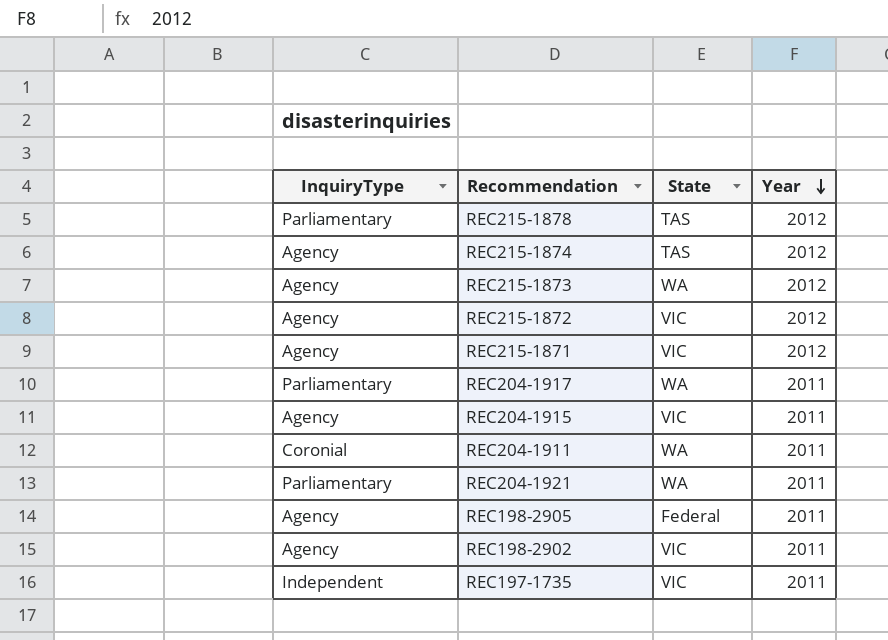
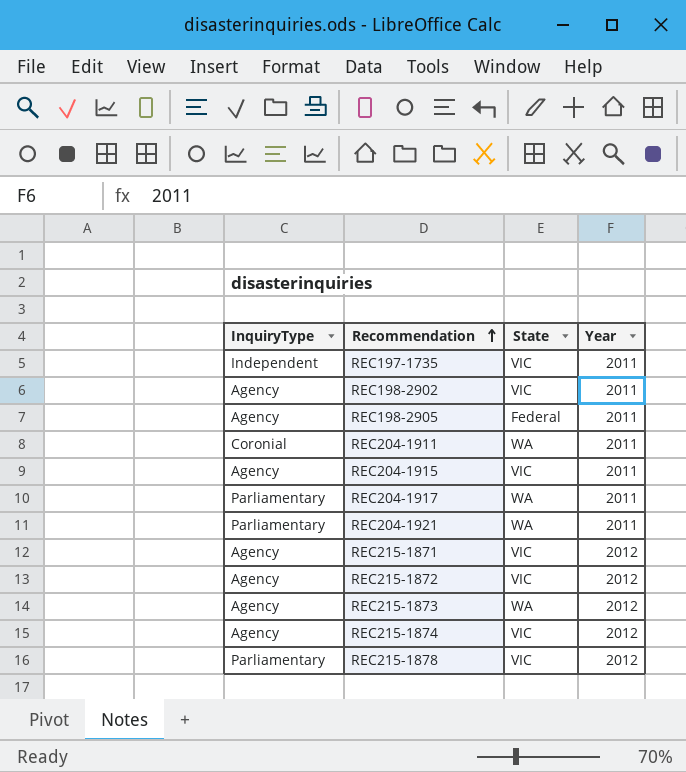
row order: Year descending -> Recommendation ascending
REC215-1874 | State: TAS -> VIC
REC215-1878 | State: TAS -> VIC

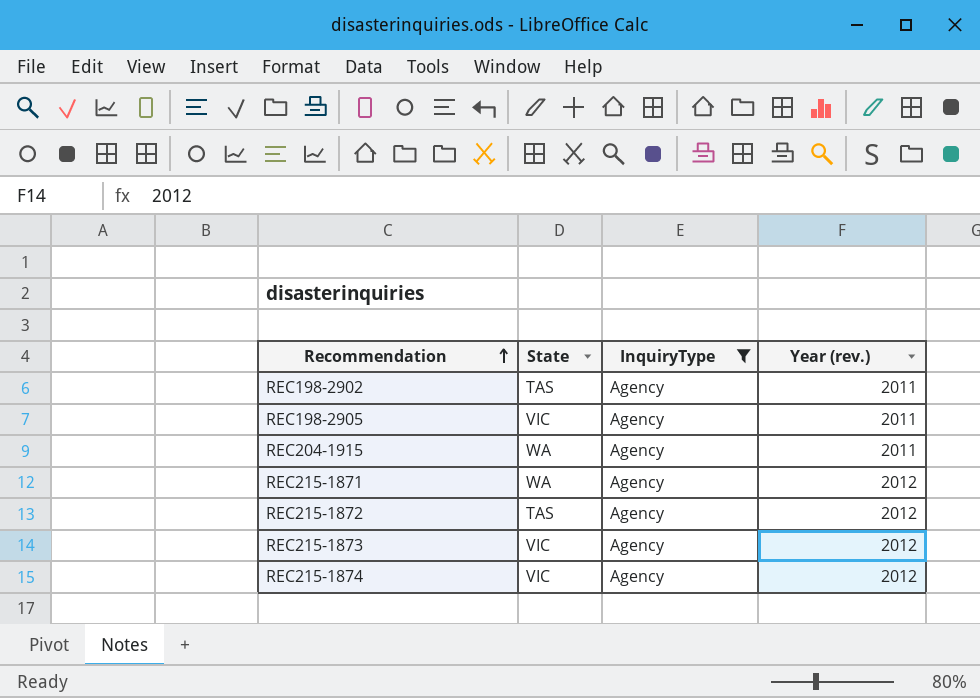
filter: none -> InquiryType = Agency
column InquiryType | position: 1 -> 3
column name: Year -> Year (rev.)
REC198-2902 | State: VIC -> TAS
REC198-2905 | State: Federal -> VIC
REC204-1915 | State: VIC -> WA
REC215-1871 | State: VIC -> WA
REC215-1872 | State: VIC -> TAS
REC215-1873 | State: WA -> VIC

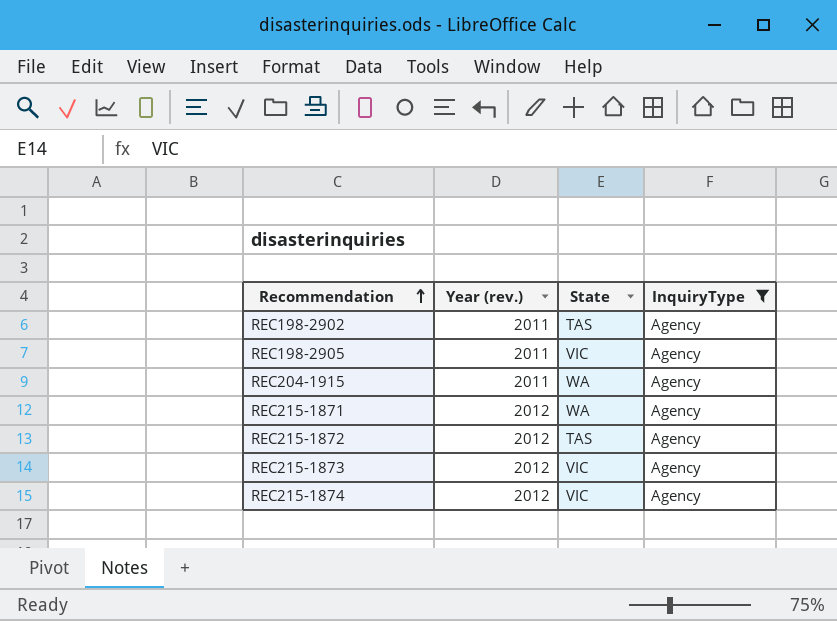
column Year (rev.) | position: 4 -> 2

